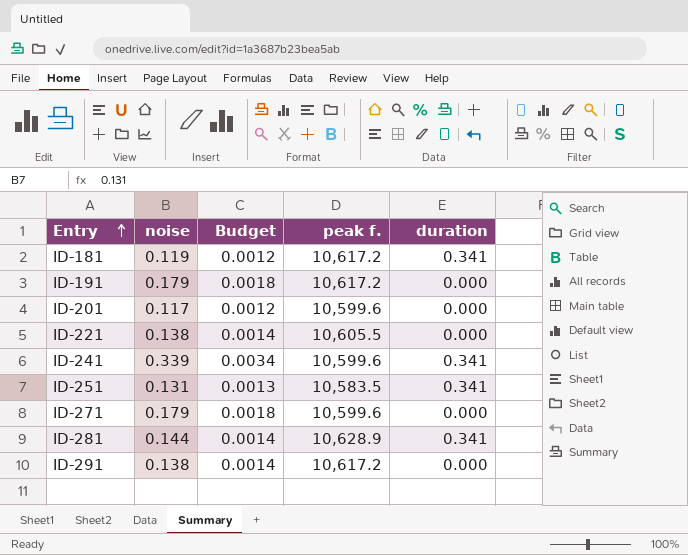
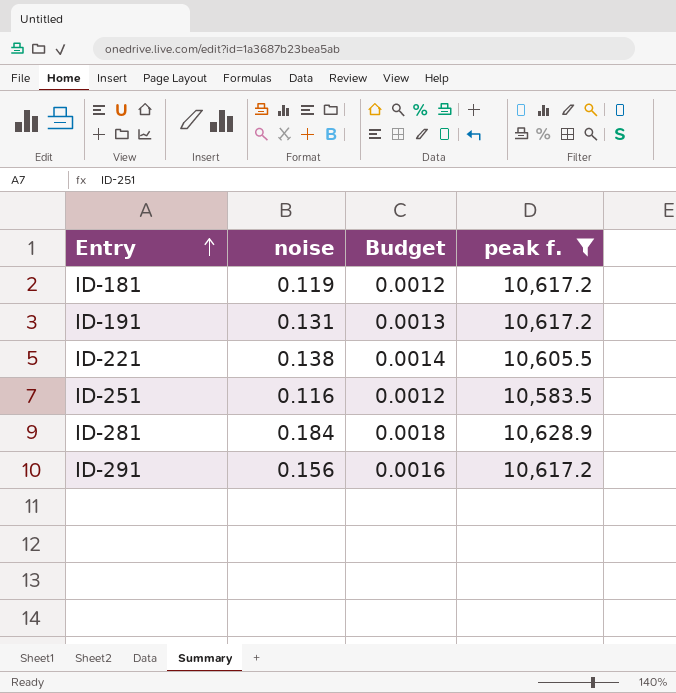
filter: none -> peak f. != 10,599.6
column duration | position: 5 -> none
ID-191 | noise: 0.179 -> 0.131
ID-191 | Budget: 0.0018 -> 0.0013
ID-251 | noise: 0.131 -> 0.116
ID-251 | Budget: 0.0013 -> 0.0012
ID-281 | noise: 0.144 -> 0.184
ID-281 | Budget: 0.0014 -> 0.0018
ID-291 | noise: 0.138 -> 0.156
ID-291 | Budget: 0.0014 -> 0.0016

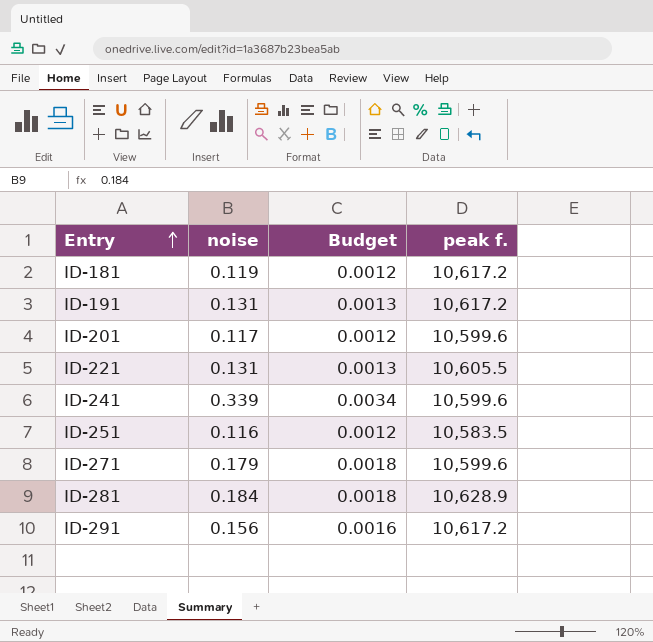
filter: peak f. != 10,599.6 -> none
ID-221 | noise: 0.138 -> 0.131
ID-221 | Budget: 0.0014 -> 0.0013

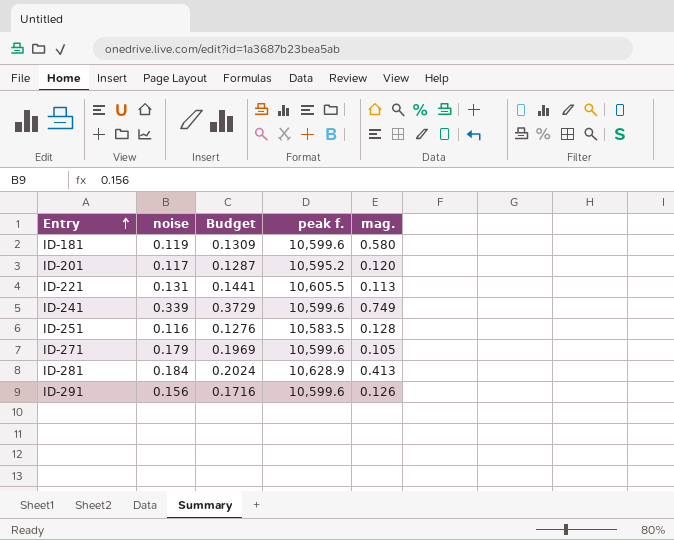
column Budget | formula: [noise] * 0.01 -> [noise] * 1.1
column mag. | position: none -> 5
row ID-191: 0.131 | 0.0013 | 10,617.2 -> none
ID-181 | peak f.: 10,617.2 -> 10,599.6
ID-201 | peak f.: 10,599.6 -> 10,595.2
ID-291 | peak f.: 10,617.2 -> 10,599.6

